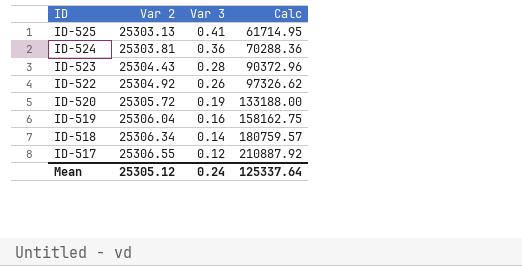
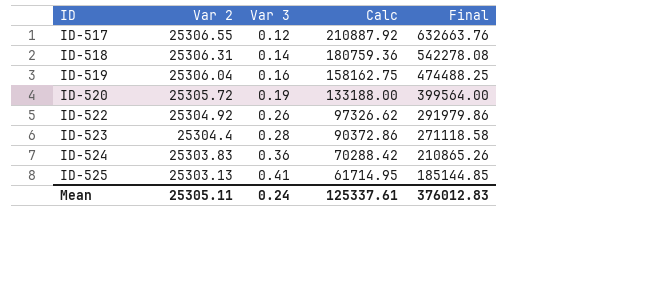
row order: ID descending -> ID ascending
column Final | formula: none -> [Calc] * 3
ID-518 | Var 2: 25306.34 -> 25306.31
ID-518 | Calc: 180759.57 -> 180759.36
ID-523 | Var 2: 25304.43 -> 25304.4
ID-523 | Calc: 90372.96 -> 90372.86
ID-524 | Var 2: 25303.81 -> 25303.83
ID-524 | Calc: 70288.36 -> 70288.42
Mean | Var 2: 25305.12 -> 25305.11
Mean | Calc: 125337.64 -> 125337.61

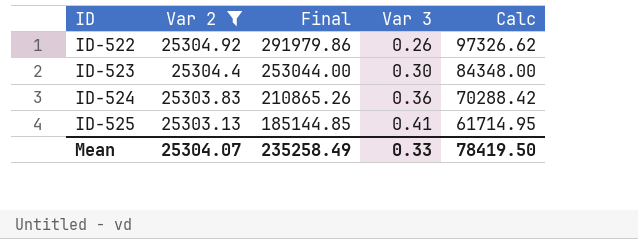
filter: none -> Var 2 <= 25304.92
column Final | position: 5 -> 3
ID-523 | Final: 271118.58 -> 253044.00
ID-523 | Var 3: 0.28 -> 0.30
ID-523 | Calc: 90372.86 -> 84348.00
Mean | Var 2: 25305.11 -> 25304.07
Mean | Final: 376012.83 -> 235258.49
Mean | Var 3: 0.24 -> 0.33
Mean | Calc: 125337.61 -> 78419.50

